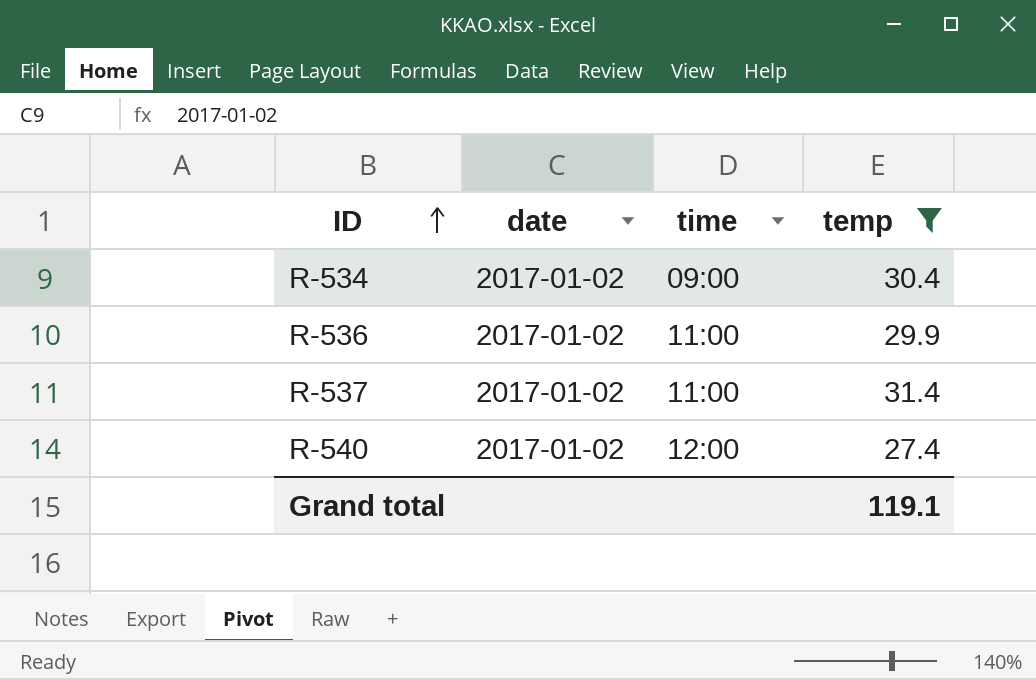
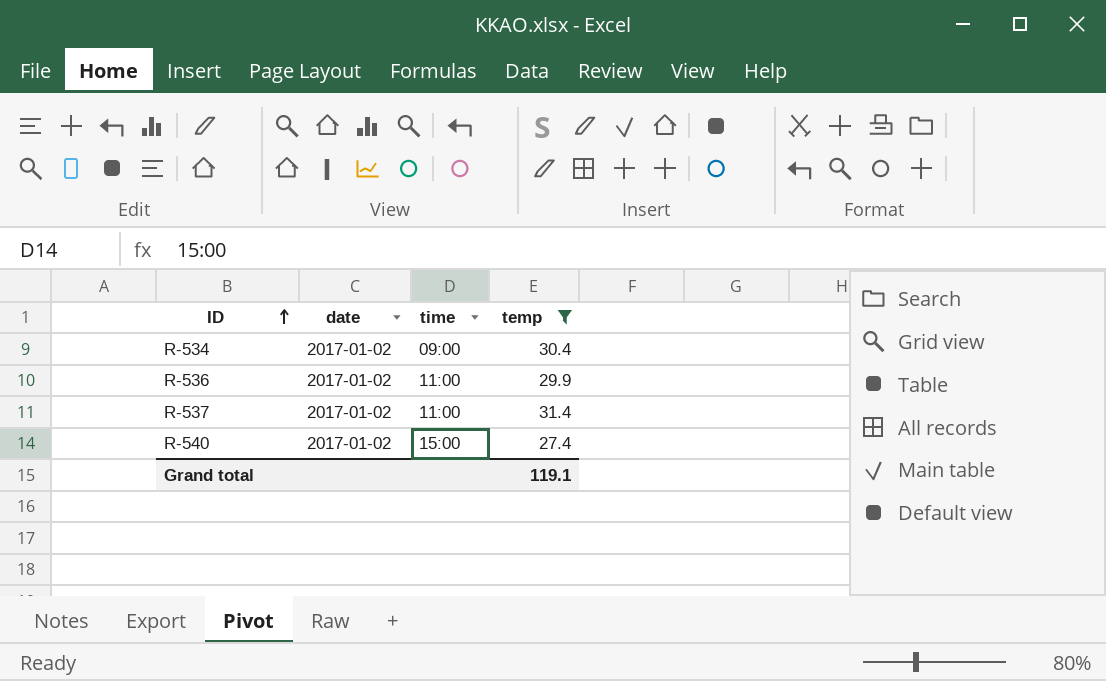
R-540 | time: 12:00 -> 15:00

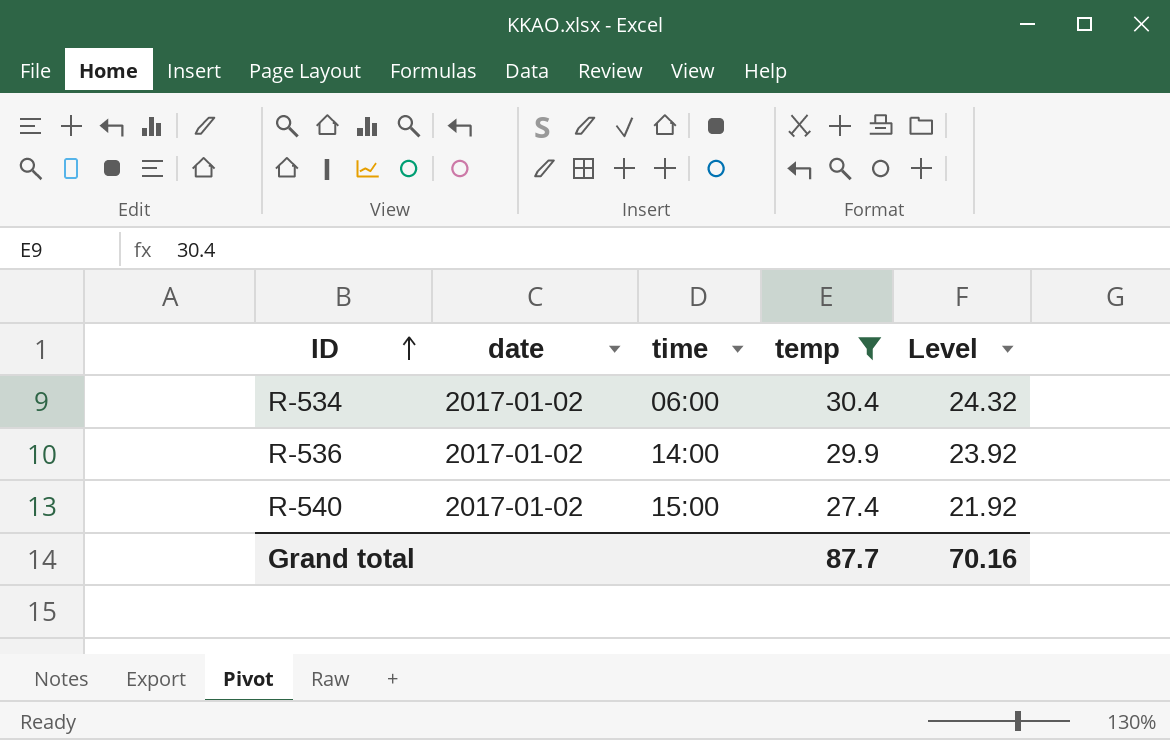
column Level | formula: none -> [temp] * 0.8
row R-537: 2017-01-02 | 11:00 | 31.4 -> none
R-534 | time: 09:00 -> 06:00
R-536 | time: 11:00 -> 14:00
Grand total | temp: 119.1 -> 87.7

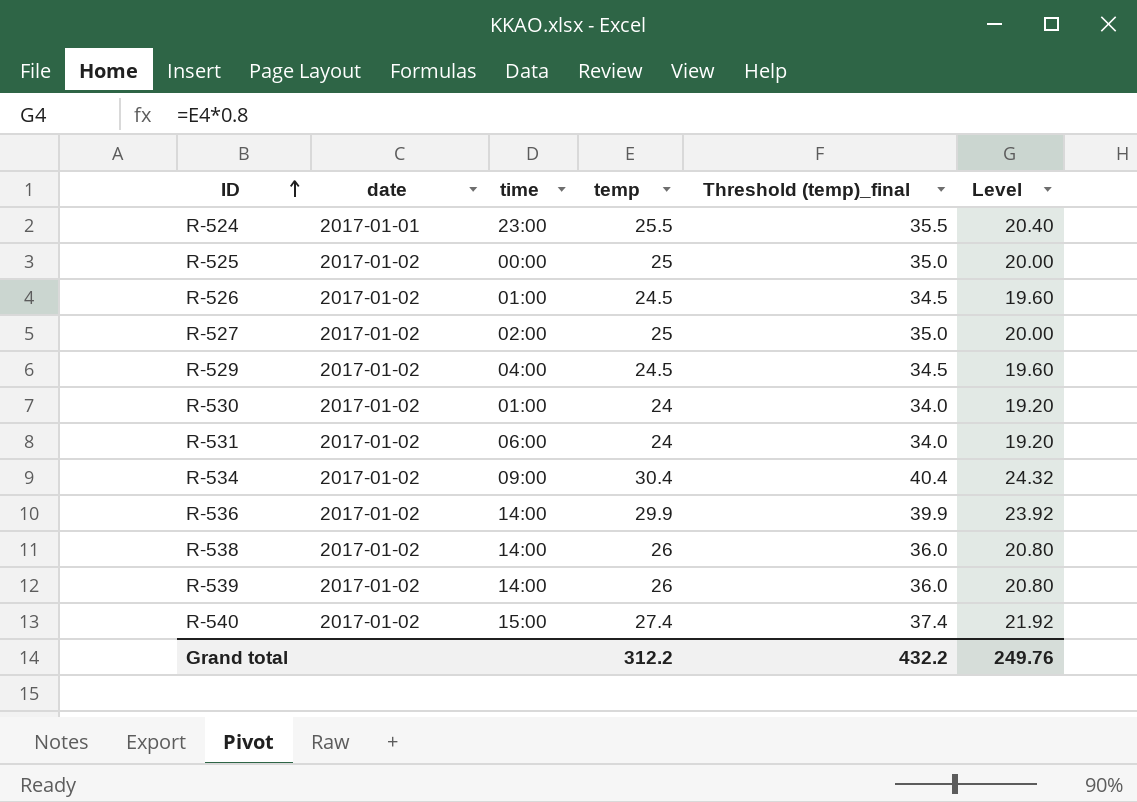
filter: temp >= 27.4 -> none
column Threshold (temp)_final | formula: none -> [temp] + 10
R-534 | time: 06:00 -> 09:00
Grand total | temp: 87.7 -> 312.2
Grand total | Level: 70.16 -> 249.76

